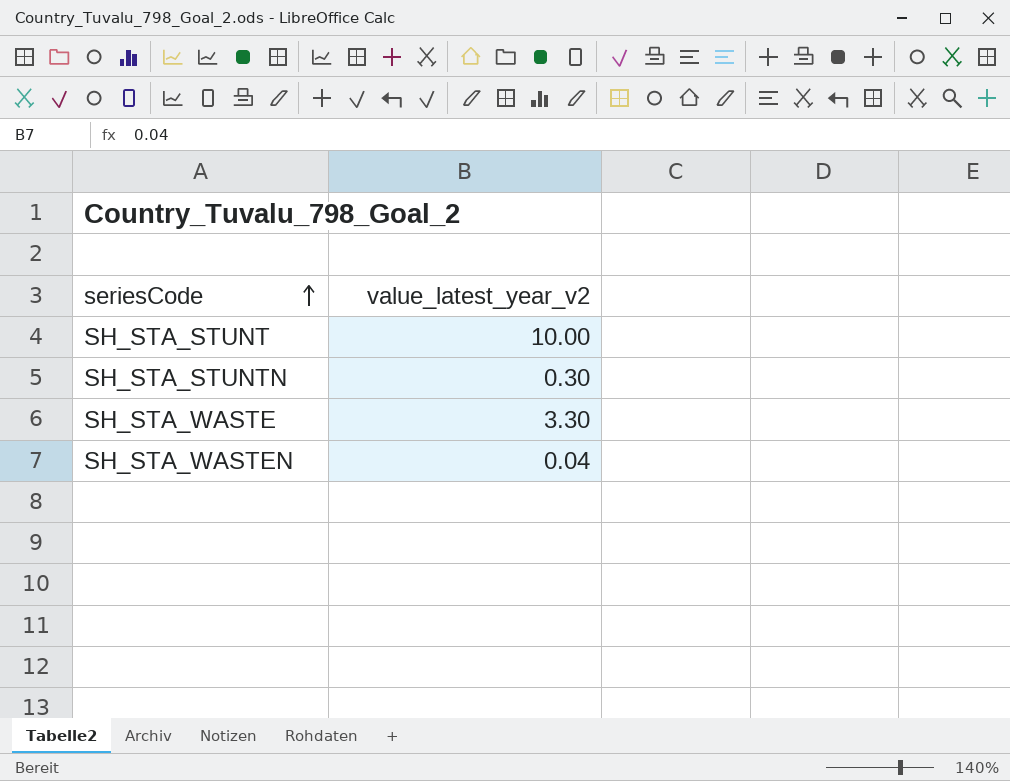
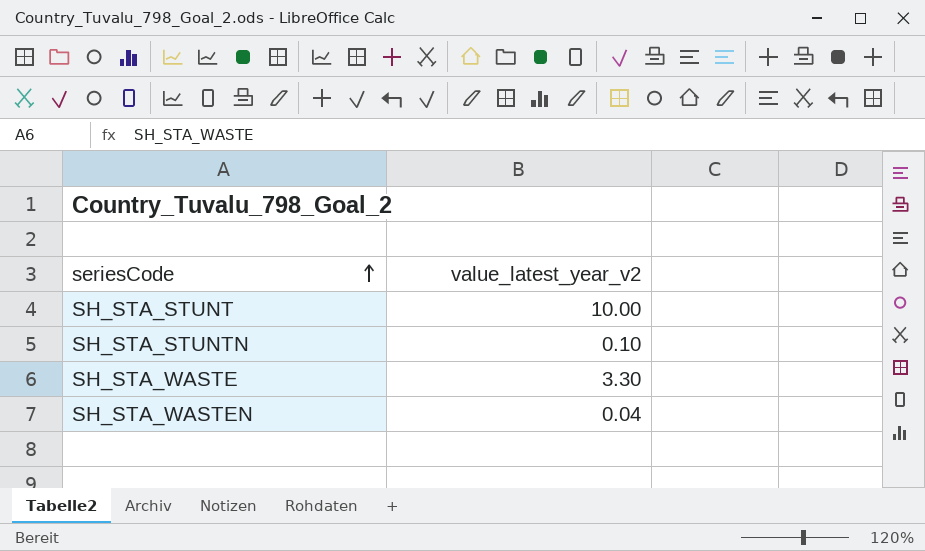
SH_STA_STUNTN | value_latest_year_v2: 0.30 -> 0.10

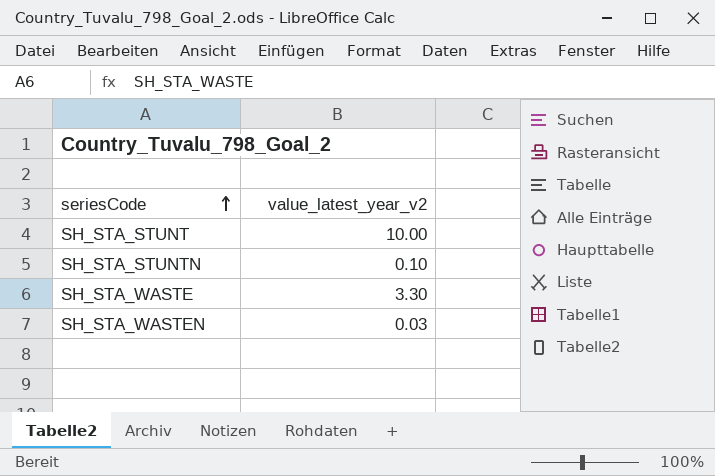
SH_STA_WASTEN | value_latest_year_v2: 0.04 -> 0.03

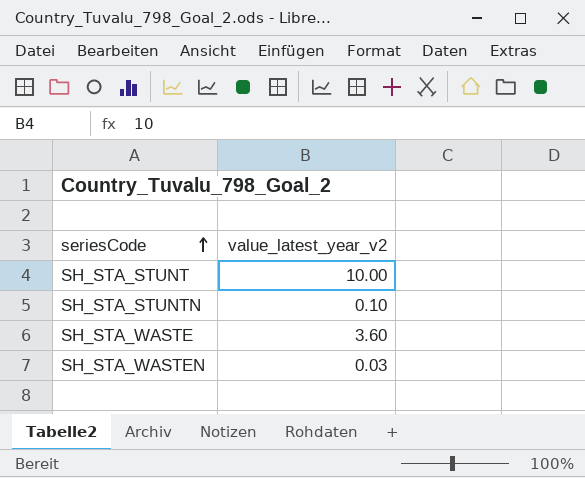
SH_STA_WASTE | value_latest_year_v2: 3.30 -> 3.60

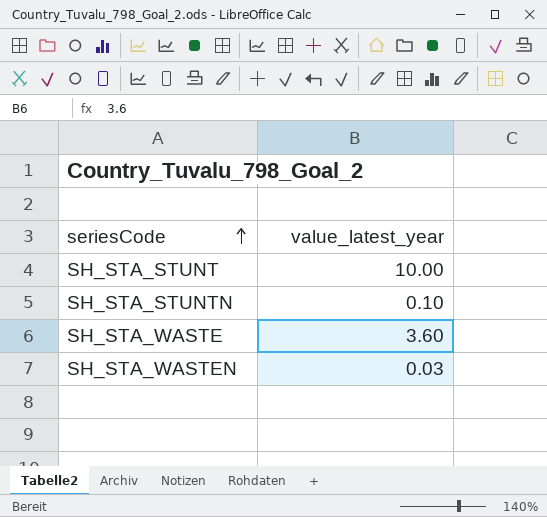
column name: value_latest_year_v2 -> value_latest_year

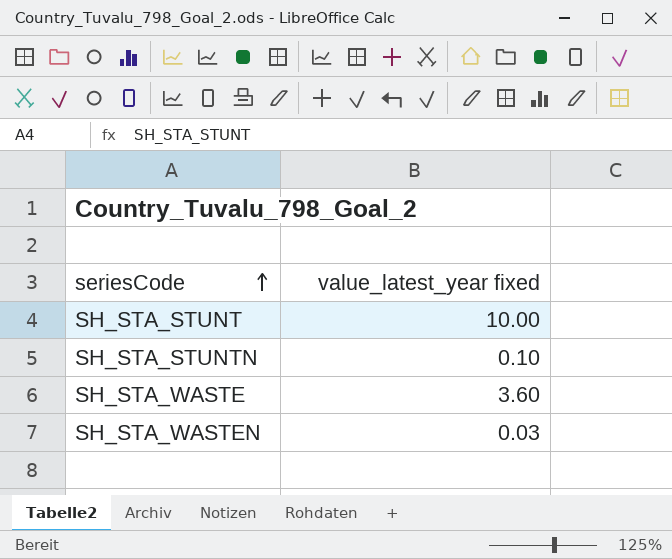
column name: value_latest_year -> value_latest_year fixed

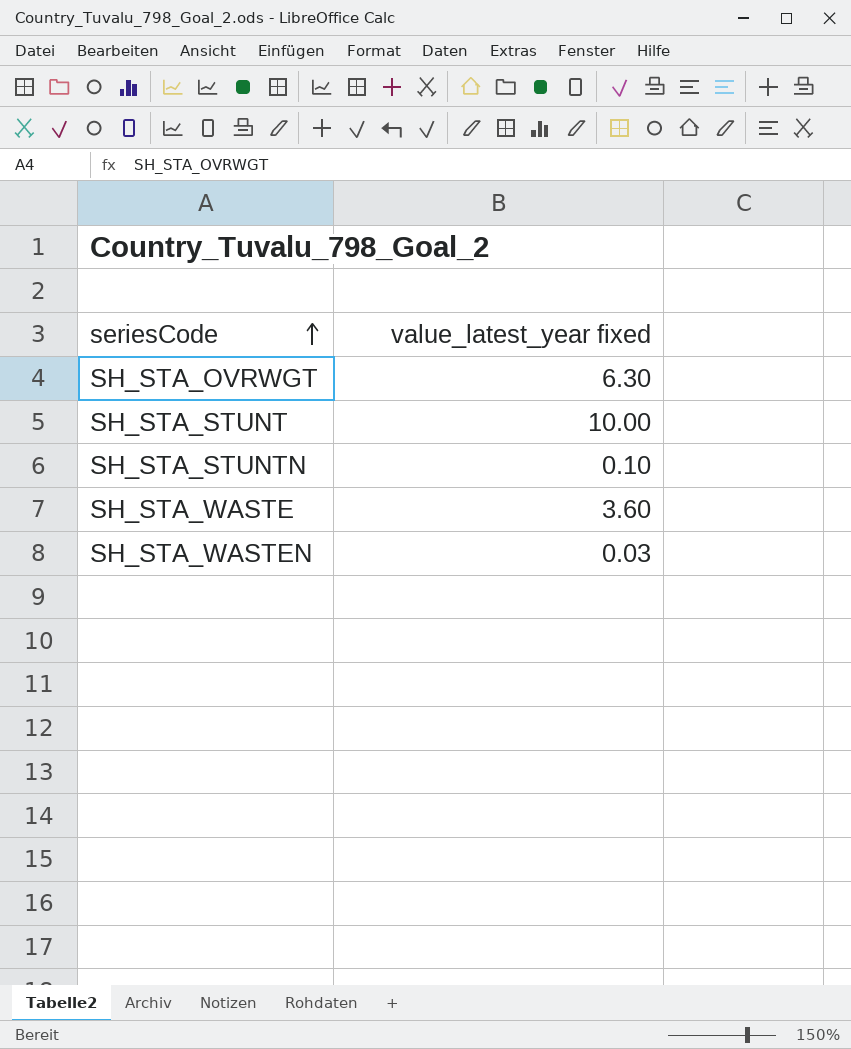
row SH_STA_OVRWGT: none -> 6.30

